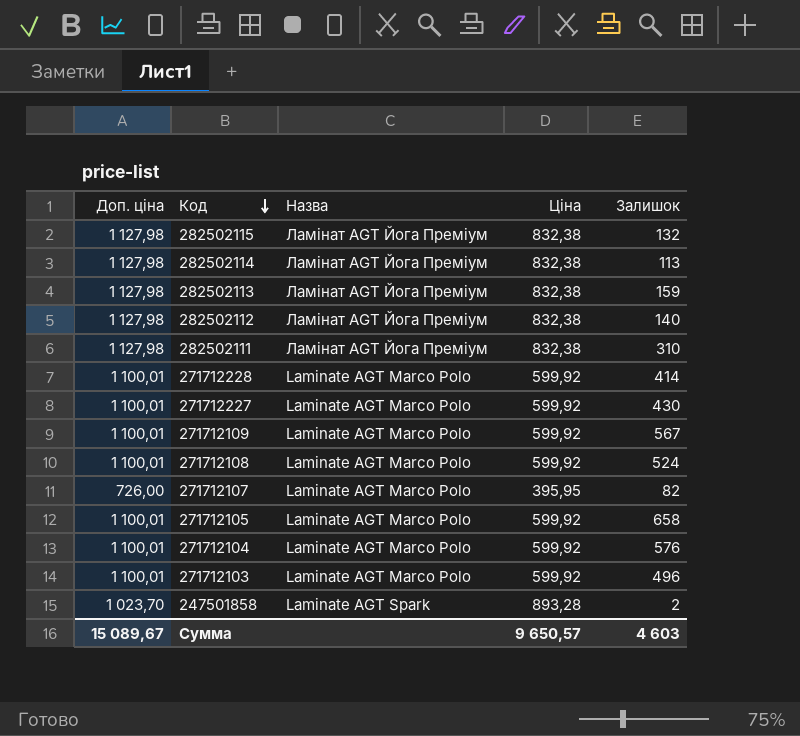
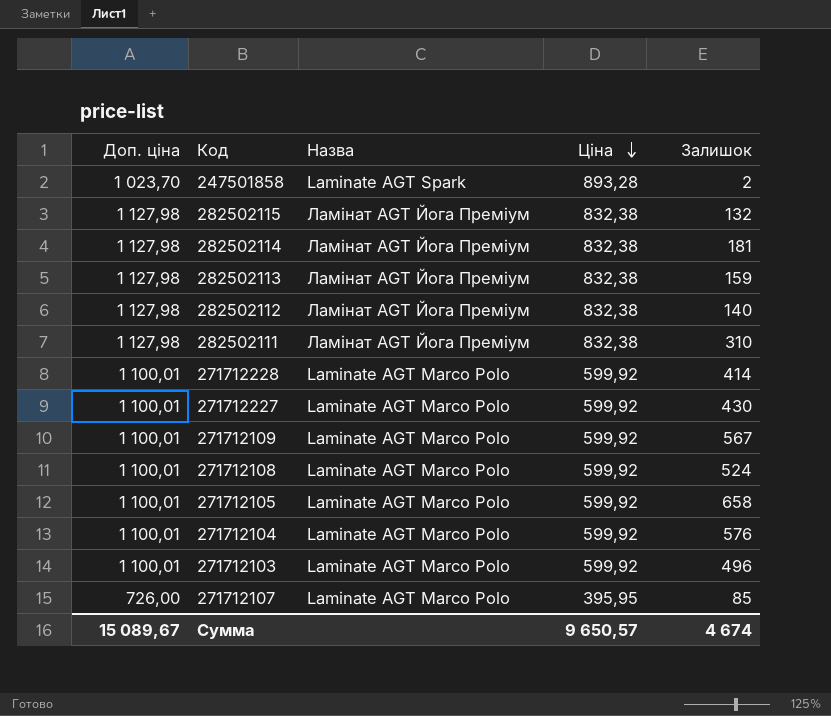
row order: Код descending -> Ціна descending
282502114 | Залишок: 113 -> 181
271712107 | Залишок: 82 -> 85
Сумма | Залишок: 4 603 -> 4 674

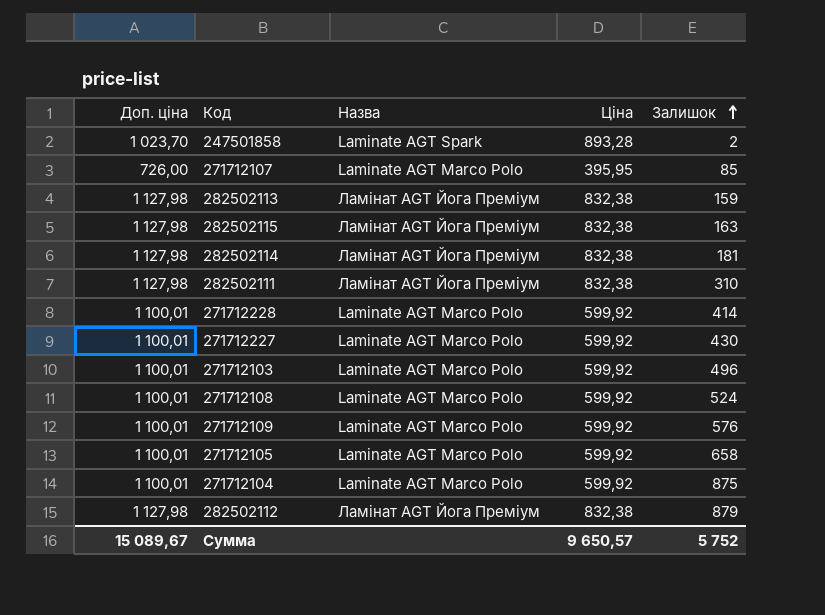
row order: Ціна descending -> Залишок ascending
282502115 | Залишок: 132 -> 163
271712109 | Залишок: 567 -> 576
271712104 | Залишок: 576 -> 875
282502112 | Залишок: 140 -> 879
Сумма | Залишок: 4 674 -> 5 752

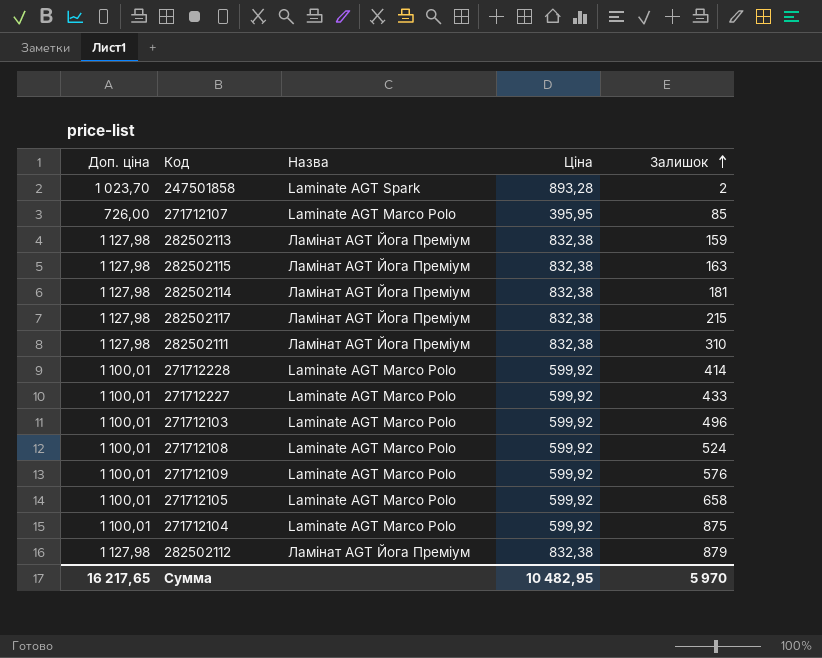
row 282502117: none -> 1 127,98 | Ламінат AGT Йога Преміум | 832,38 | 215
271712227 | Залишок: 430 -> 433
Сумма | Доп. ціна: 15 089,67 -> 16 217,65
Сумма | Ціна: 9 650,57 -> 10 482,95
Сумма | Залишок: 5 752 -> 5 970

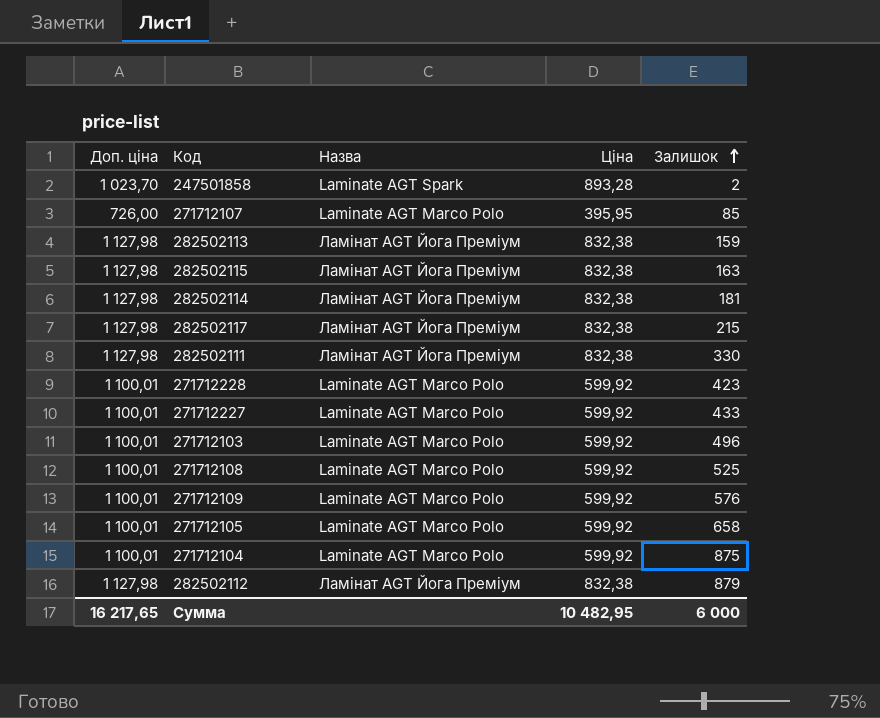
282502111 | Залишок: 310 -> 330
271712228 | Залишок: 414 -> 423
271712108 | Залишок: 524 -> 525
Сумма | Залишок: 5 970 -> 6 000

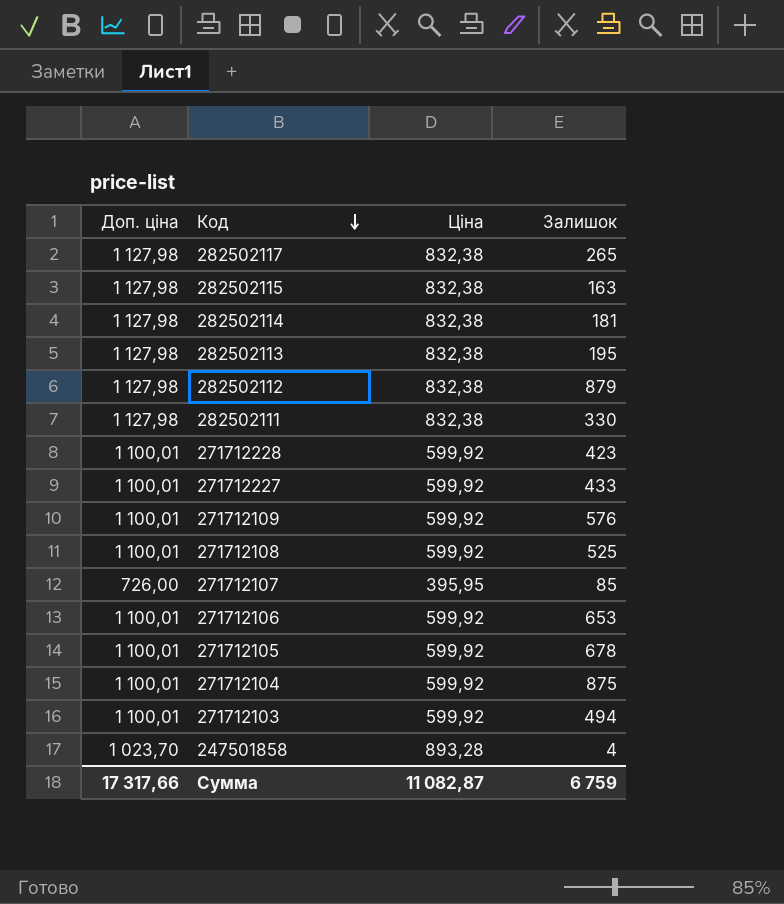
row order: Залишок ascending -> Код descending
column Назва | position: 3 -> none
282502117 | Залишок: 215 -> 265
282502113 | Залишок: 159 -> 195
row 271712106: none -> 1 100,01 | 599,92 | 653
271712105 | Залишок: 658 -> 678
271712103 | Залишок: 496 -> 494
247501858 | Залишок: 2 -> 4
Сумма | Доп. ціна: 16 217,65 -> 17 317,66
Сумма | Ціна: 10 482,95 -> 11 082,87
Сумма | Залишок: 6 000 -> 6 759

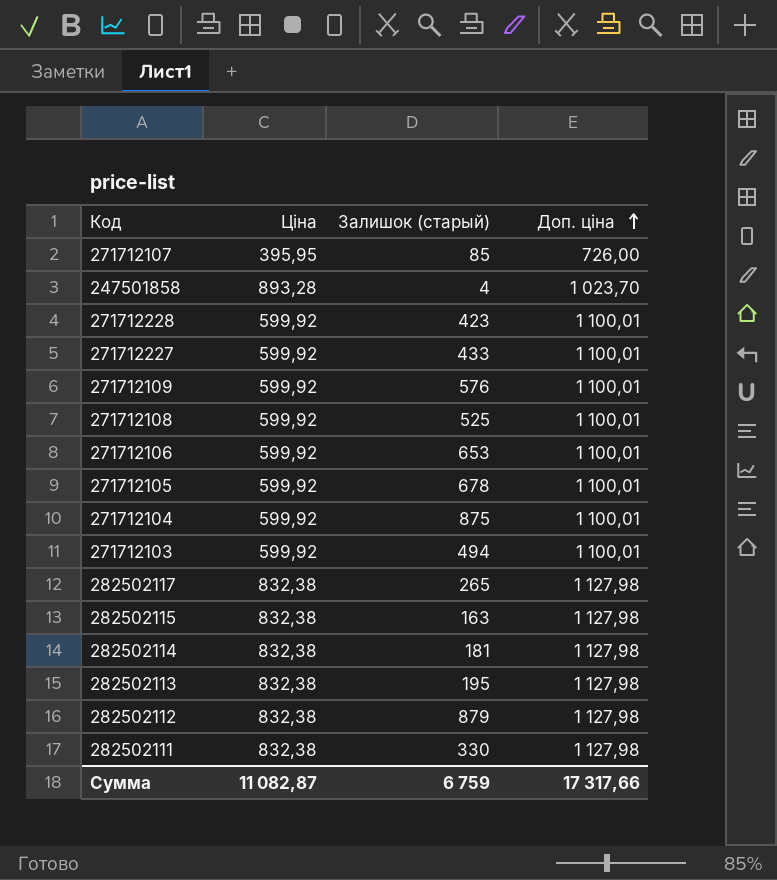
row order: Код descending -> Доп. ціна ascending
column name: Залишок -> Залишок (старый)
column Доп. ціна | position: 1 -> 4

